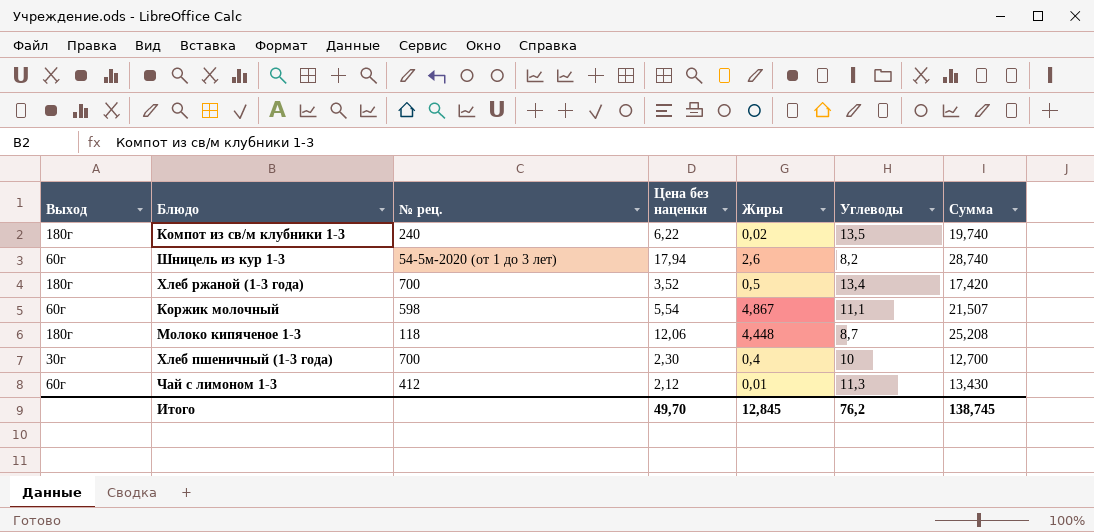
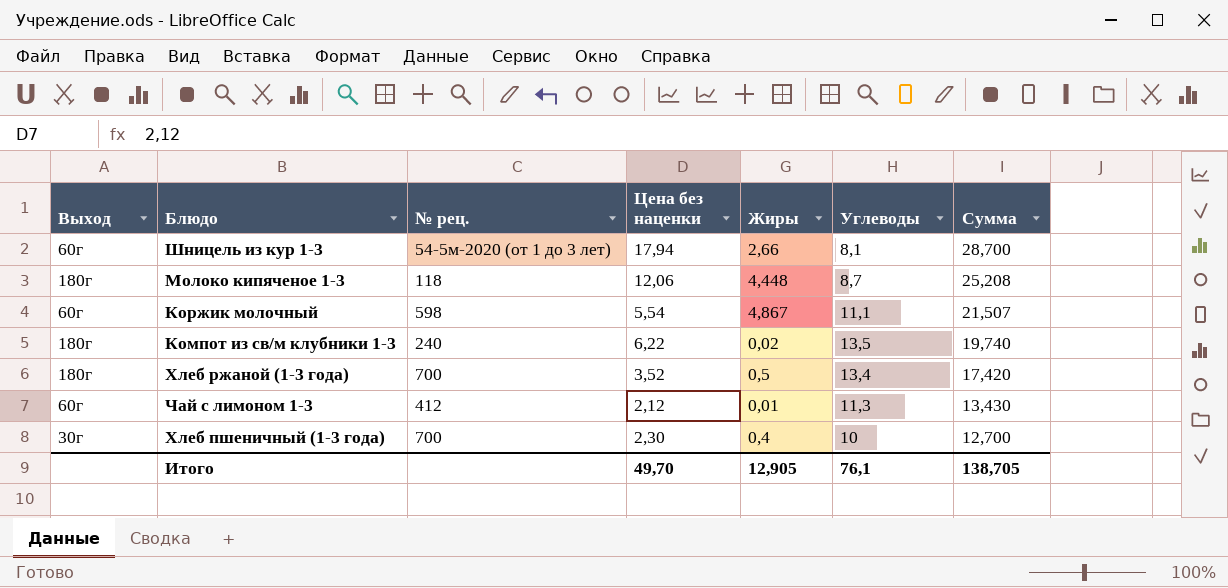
row order: none -> Сумма descending
Шницель из кур 1-3 | Жиры: 2,6 -> 2,66
Шницель из кур 1-3 | Углеводы: 8,2 -> 8,1
Шницель из кур 1-3 | Сумма: 28,740 -> 28,700
Итого | Жиры: 12,845 -> 12,905
Итого | Углеводы: 76,2 -> 76,1
Итого | Сумма: 138,745 -> 138,705

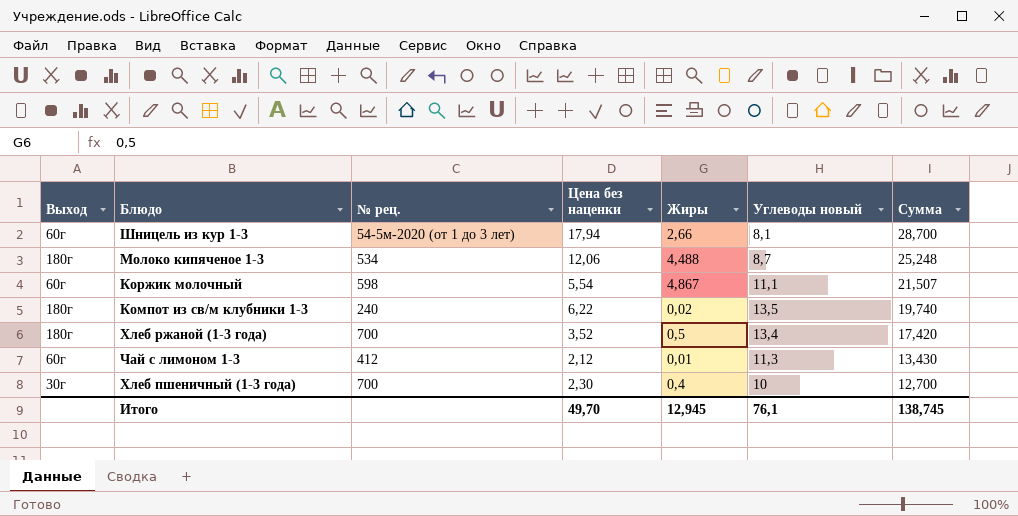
column name: Углеводы -> Углеводы новый
Молоко кипяченое 1-3 | № рец.: 118 -> 534
Молоко кипяченое 1-3 | Жиры: 4,448 -> 4,488
Молоко кипяченое 1-3 | Сумма: 25,208 -> 25,248
Итого | Жиры: 12,905 -> 12,945
Итого | Сумма: 138,705 -> 138,745

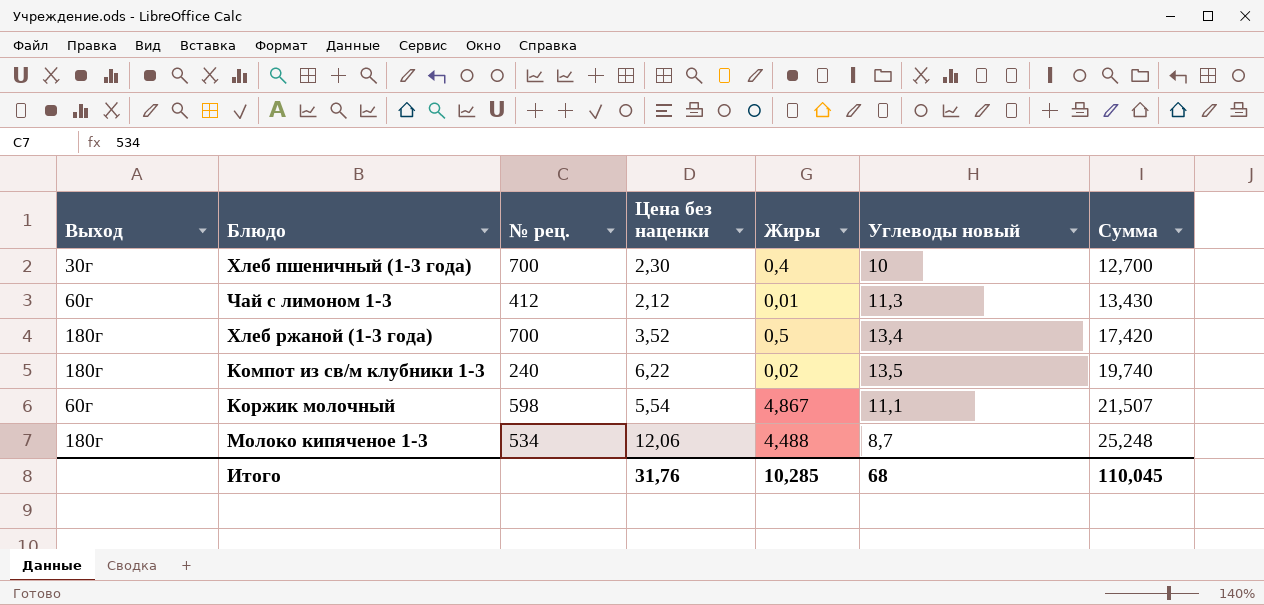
row order: Сумма descending -> Сумма ascending
row Шницель из кур 1-3: 60г | 54-5м-2020 (от 1 до 3 лет) | 17,94 | 2,66 | 8,1 | 28,700 -> none
Итого | Цена без наценки: 49,70 -> 31,76
Итого | Жиры: 12,945 -> 10,285
Итого | Углеводы новый: 76,1 -> 68
Итого | Сумма: 138,745 -> 110,045

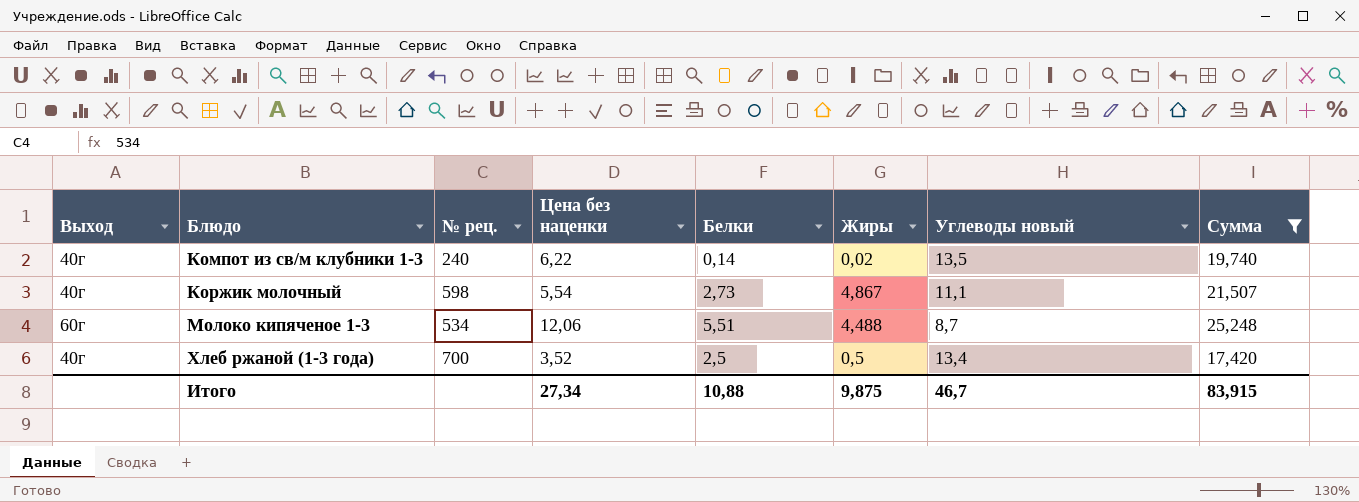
filter: none -> Сумма >= 17,420
row order: Сумма ascending -> Блюдо ascending
column Белки | position: none -> 5
Компот из св/м клубники 1-3 | Выход: 180г -> 40г
Коржик молочный | Выход: 60г -> 40г
Молоко кипяченое 1-3 | Выход: 180г -> 60г
Хлеб ржаной (1-3 года) | Выход: 180г -> 40г
Итого | Цена без наценки: 31,76 -> 27,34
Итого | Жиры: 10,285 -> 9,875
Итого | Углеводы новый: 68 -> 46,7
Итого | Сумма: 110,045 -> 83,915

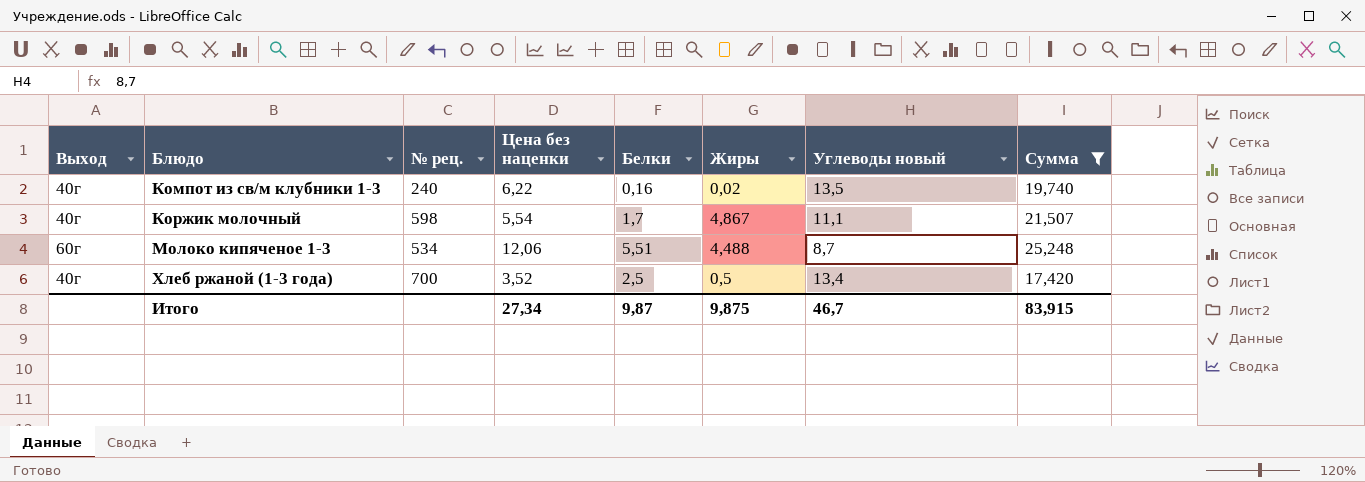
Компот из св/м клубники 1-3 | Белки: 0,14 -> 0,16
Коржик молочный | Белки: 2,73 -> 1,7
Итого | Белки: 10,88 -> 9,87

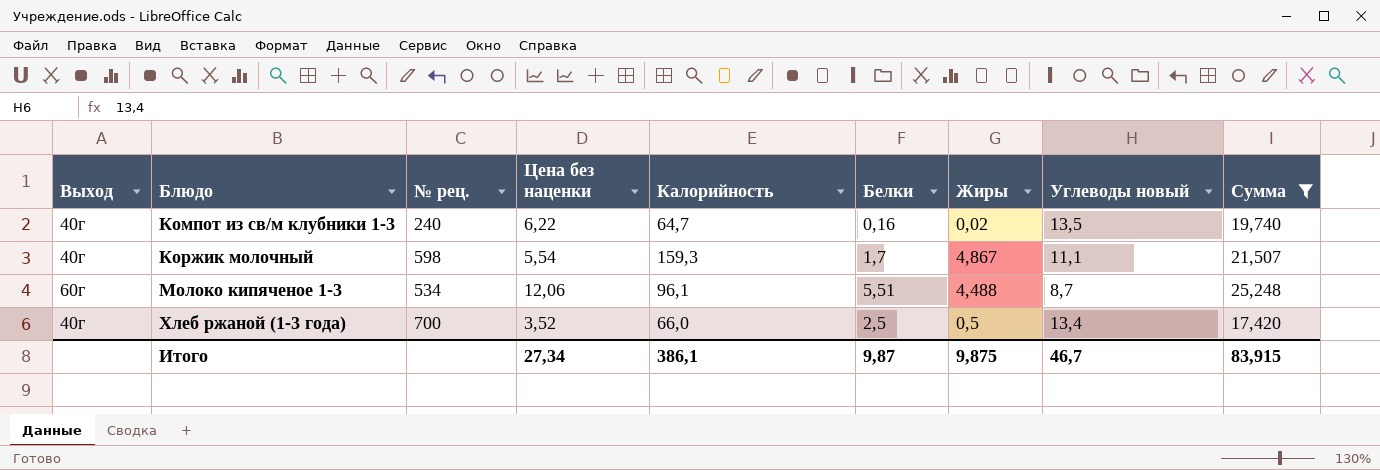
column Калорийность | position: none -> 5

